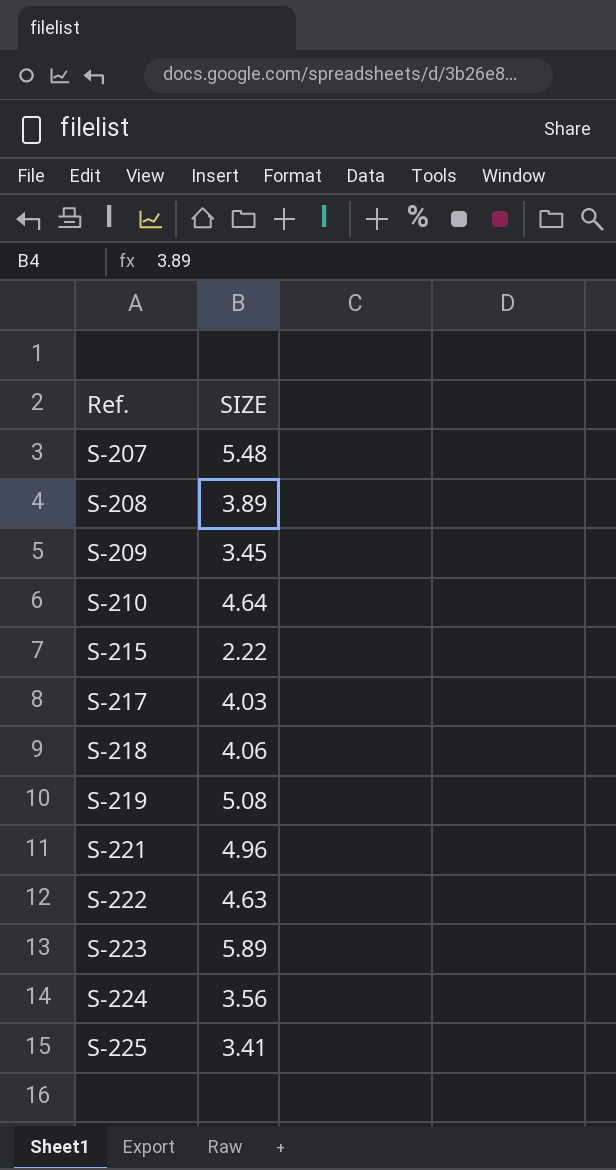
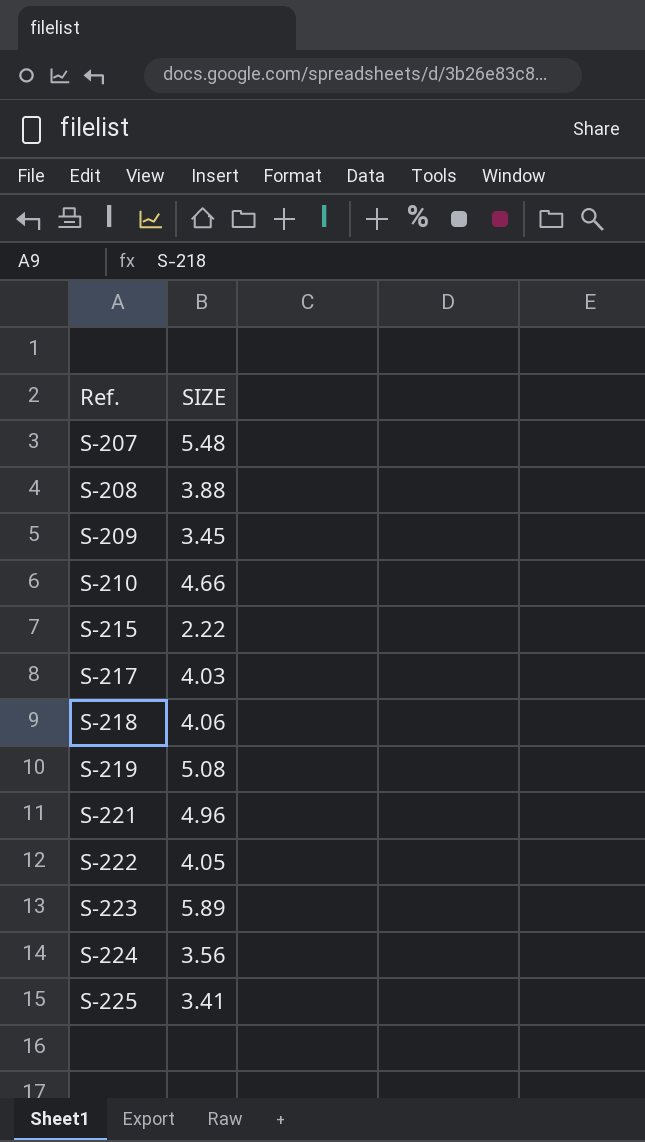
S-208 | SIZE: 3.89 -> 3.88
S-210 | SIZE: 4.64 -> 4.66
S-222 | SIZE: 4.63 -> 4.05

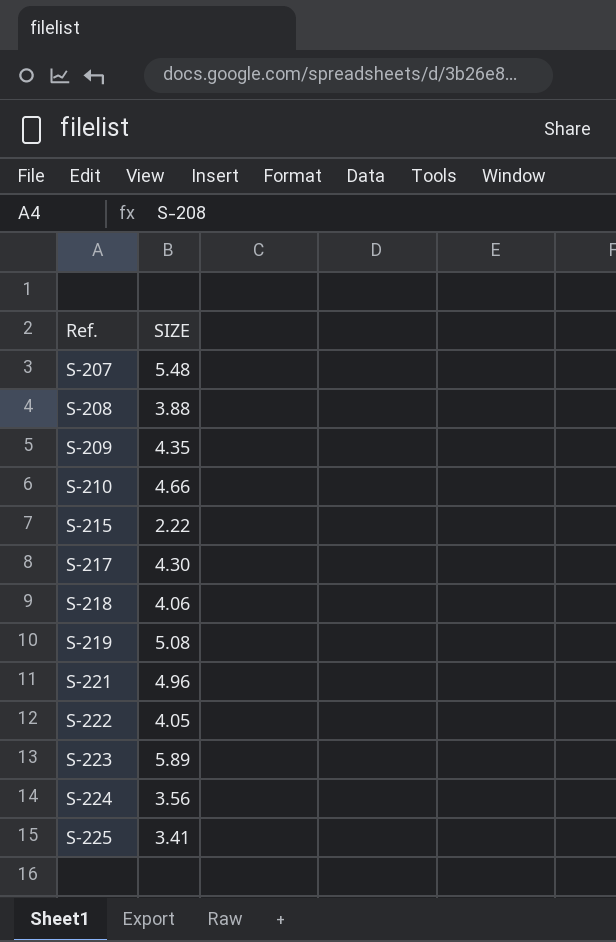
S-209 | SIZE: 3.45 -> 4.35
S-217 | SIZE: 4.03 -> 4.30

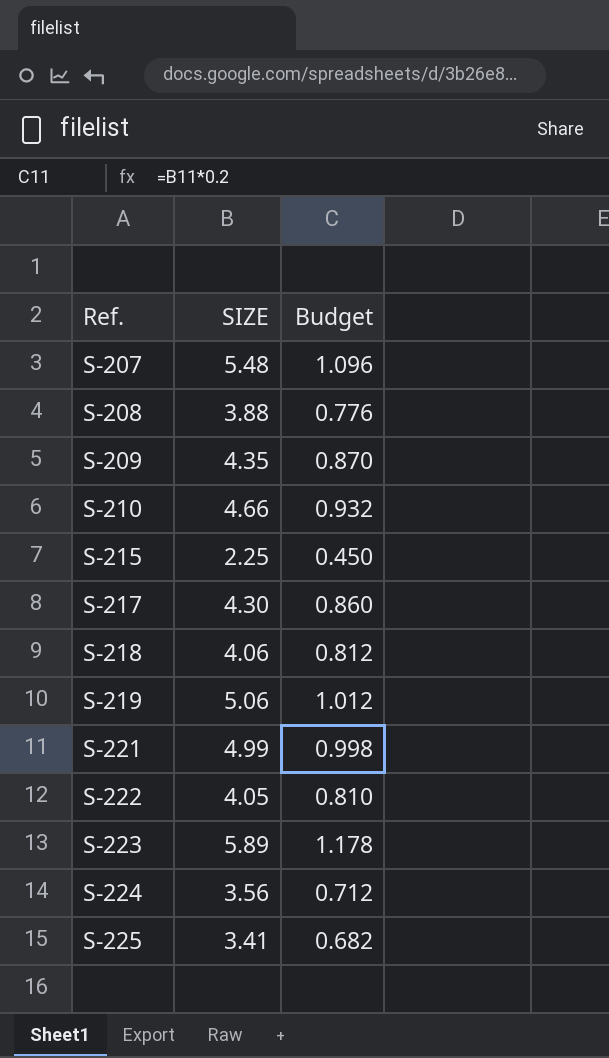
column Budget | formula: none -> [SIZE] * 0.2
S-215 | SIZE: 2.22 -> 2.25
S-219 | SIZE: 5.08 -> 5.06
S-221 | SIZE: 4.96 -> 4.99

